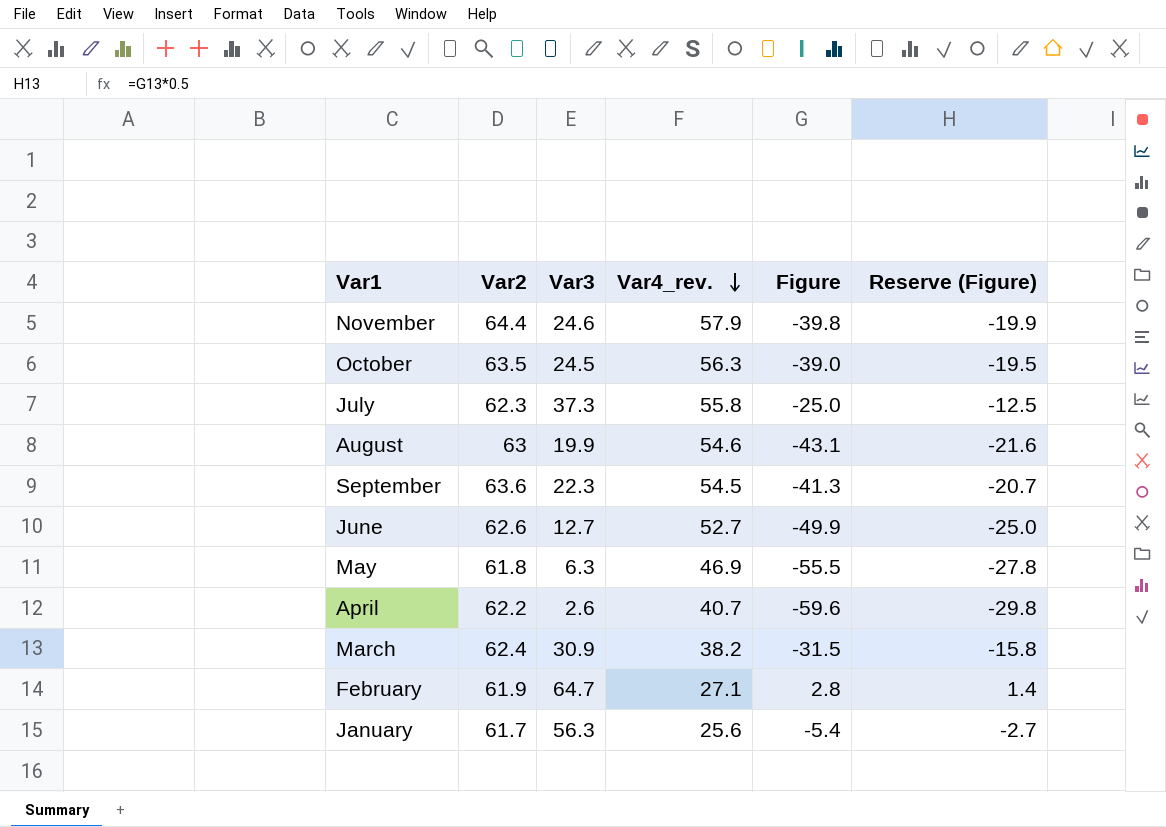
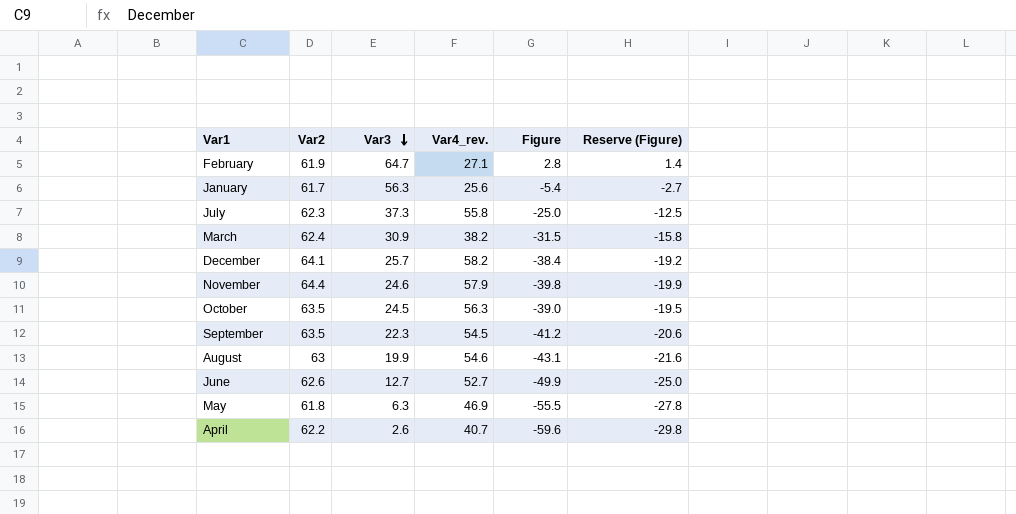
row order: Var4_rev. descending -> Var3 descending
row December: none -> 64.1 | 25.7 | 58.2 | -38.4 | -19.2
September | Var2: 63.6 -> 63.5
September | Figure: -41.3 -> -41.2
September | Reserve (Figure): -20.7 -> -20.6

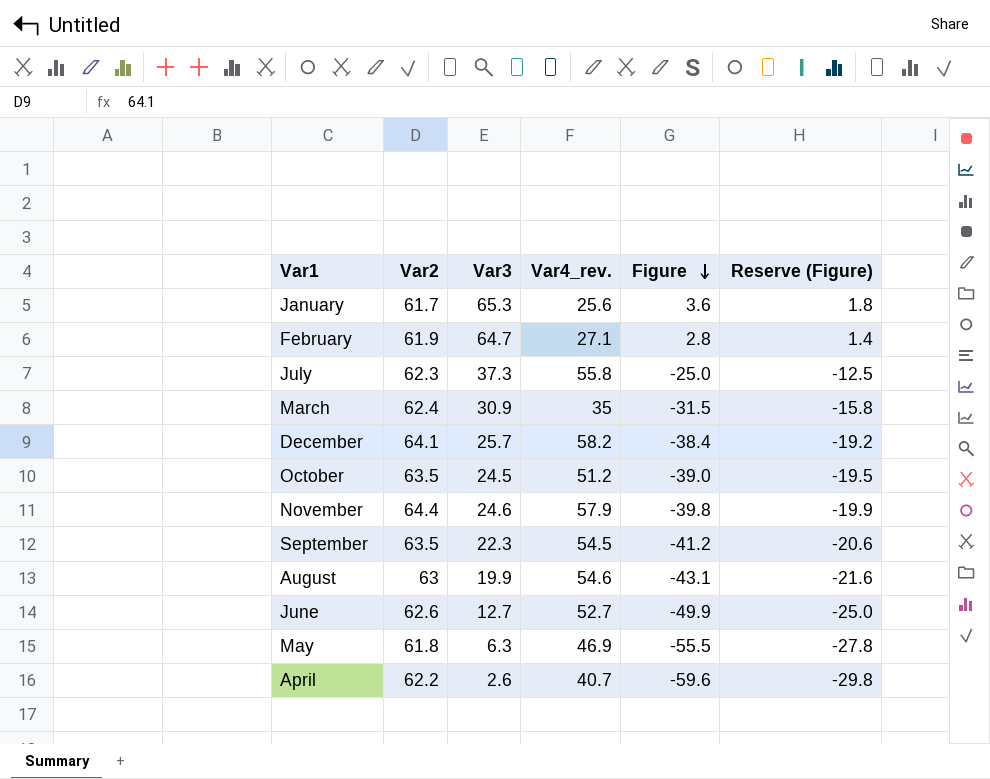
row order: Var3 descending -> Figure descending
January | Var3: 56.3 -> 65.3
January | Figure: -5.4 -> 3.6
January | Reserve (Figure): -2.7 -> 1.8
March | Var4_rev.: 38.2 -> 35
October | Var4_rev.: 56.3 -> 51.2

